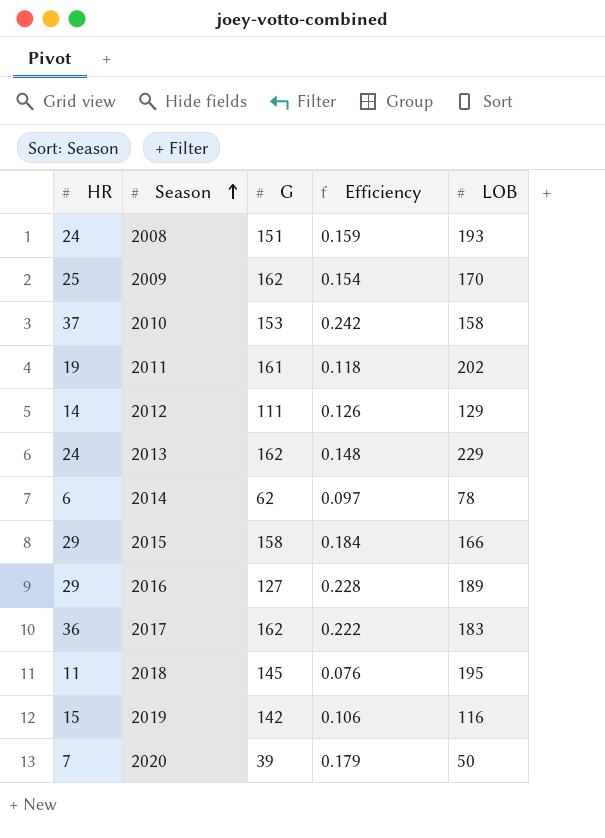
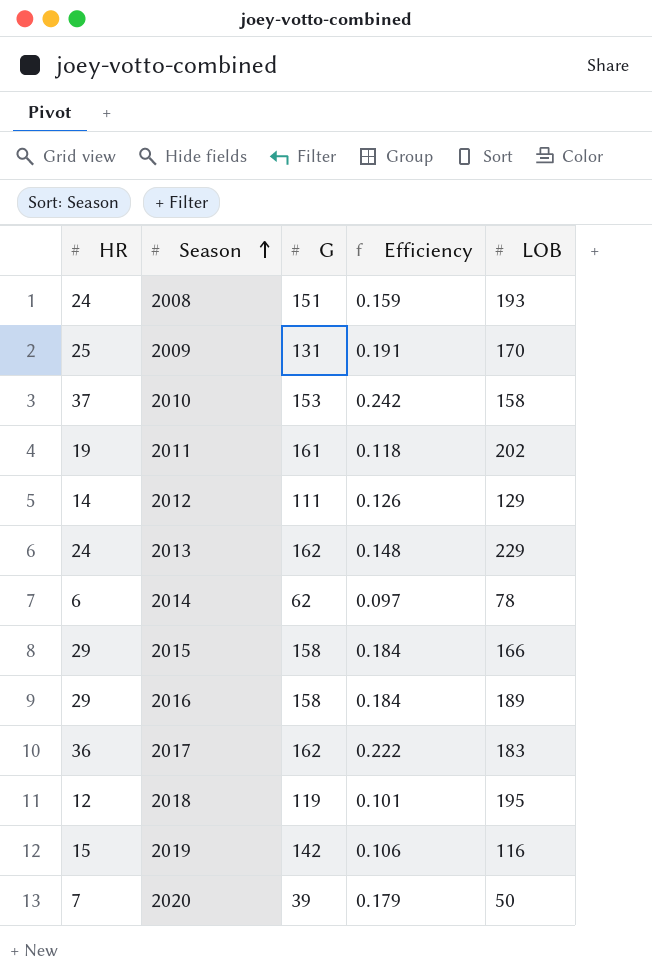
2009 | G: 162 -> 131
2009 | Efficiency: 0.154 -> 0.191
2016 | G: 127 -> 158
2016 | Efficiency: 0.228 -> 0.184
2018 | HR: 11 -> 12
2018 | G: 145 -> 119
2018 | Efficiency: 0.076 -> 0.101

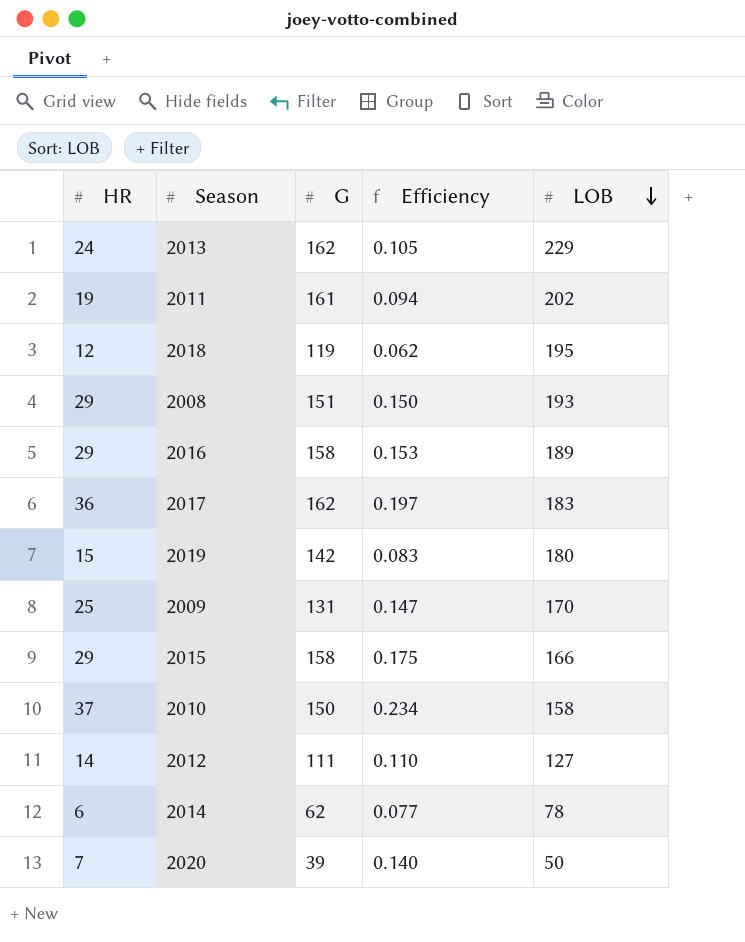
row order: Season ascending -> LOB descending
column Efficiency | formula: [HR] / [G] -> [HR] / [LOB]
2008 | HR: 24 -> 29
2019 | LOB: 116 -> 180
2010 | G: 153 -> 150
2012 | LOB: 129 -> 127

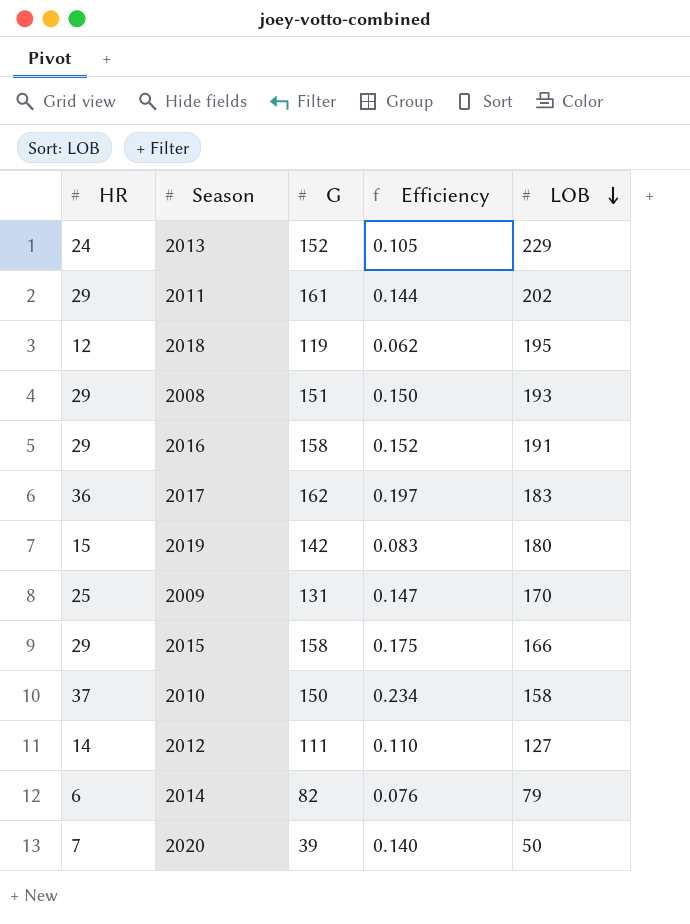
2013 | G: 162 -> 152
2011 | HR: 19 -> 29
2011 | Efficiency: 0.094 -> 0.144
2016 | Efficiency: 0.153 -> 0.152
2016 | LOB: 189 -> 191
2014 | G: 62 -> 82
2014 | Efficiency: 0.077 -> 0.076
2014 | LOB: 78 -> 79

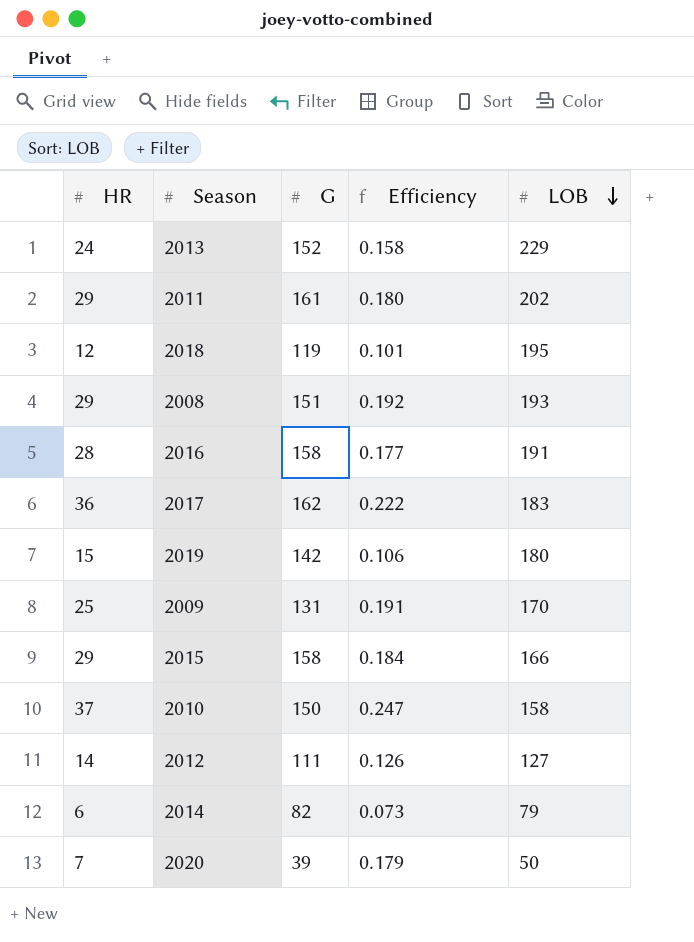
column Efficiency | formula: [HR] / [LOB] -> [HR] / [G]
2016 | HR: 29 -> 28

